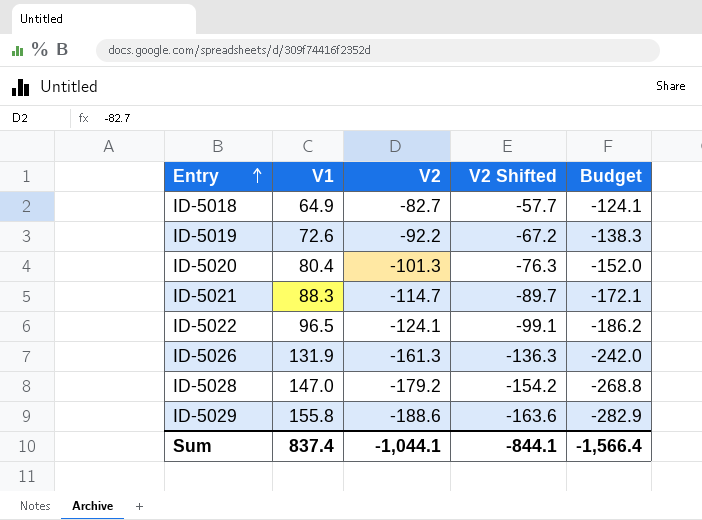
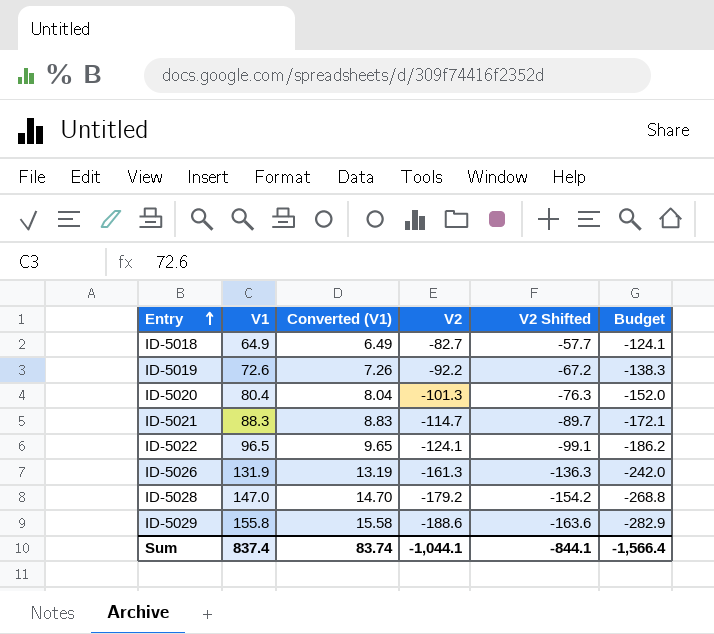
column Converted (V1) | formula: none -> [V1] * 0.1

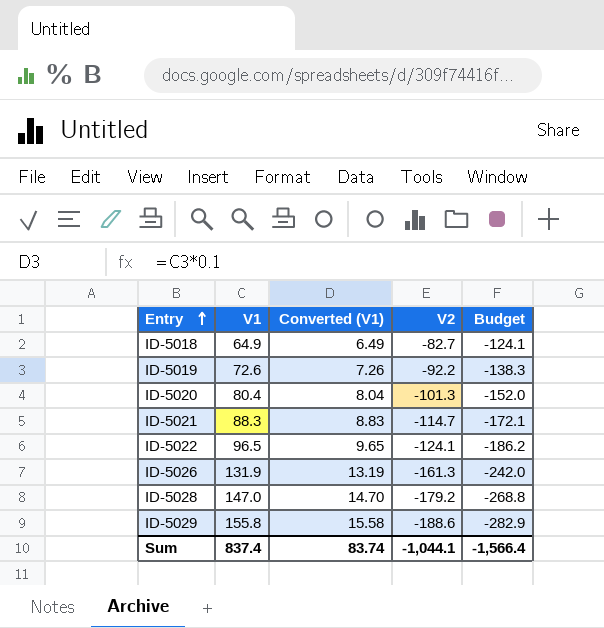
column V2 Shifted | formula: [V2] + 25 -> none

